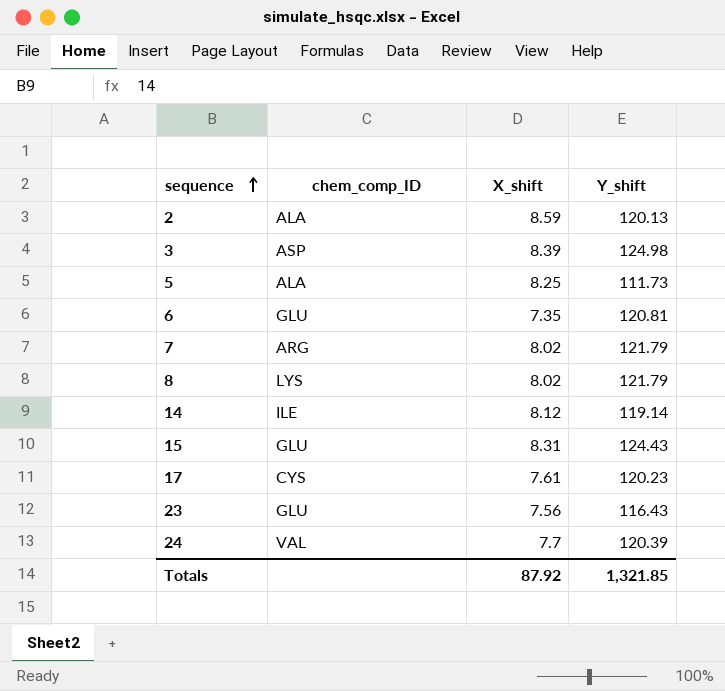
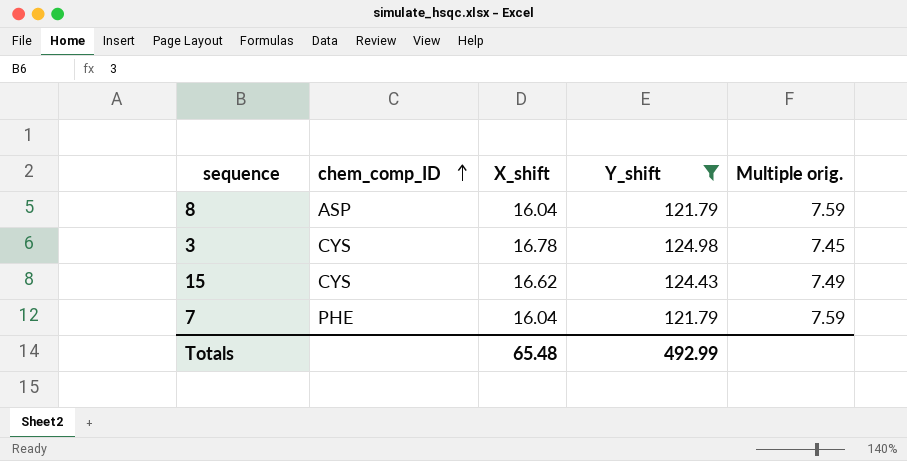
filter: none -> Y_shift >= 121.79
row order: sequence ascending -> chem_comp_ID ascending
column Multiple orig. | formula: none -> [Y_shift] / [X_shift]
8 | chem_comp_ID: LYS -> ASP
8 | X_shift: 8.02 -> 16.04
3 | chem_comp_ID: ASP -> CYS
3 | X_shift: 8.39 -> 16.78
15 | chem_comp_ID: GLU -> CYS
15 | X_shift: 8.31 -> 16.62
7 | chem_comp_ID: ARG -> PHE
7 | X_shift: 8.02 -> 16.04
Totals | X_shift: 87.92 -> 65.48
Totals | Y_shift: 1,321.85 -> 492.99

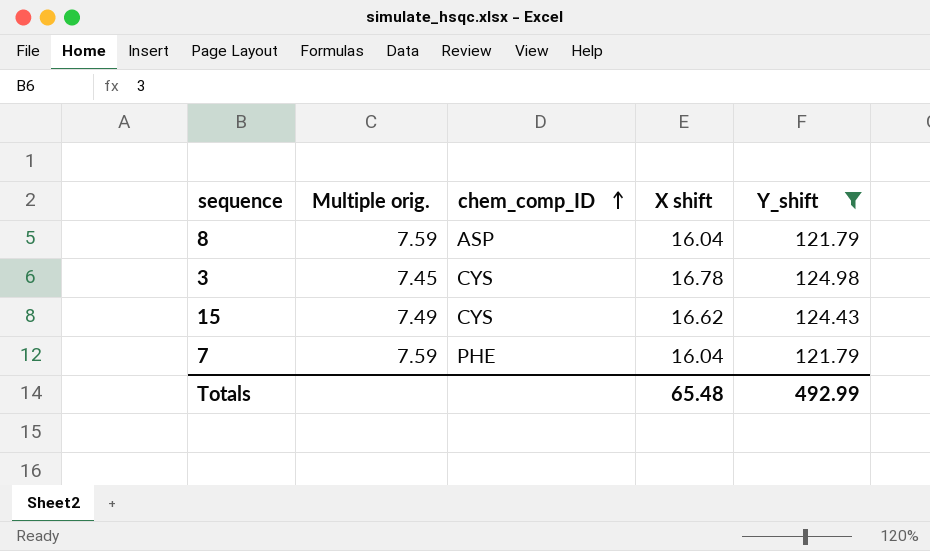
column Multiple orig. | position: 5 -> 2
column name: X_shift -> X shift

